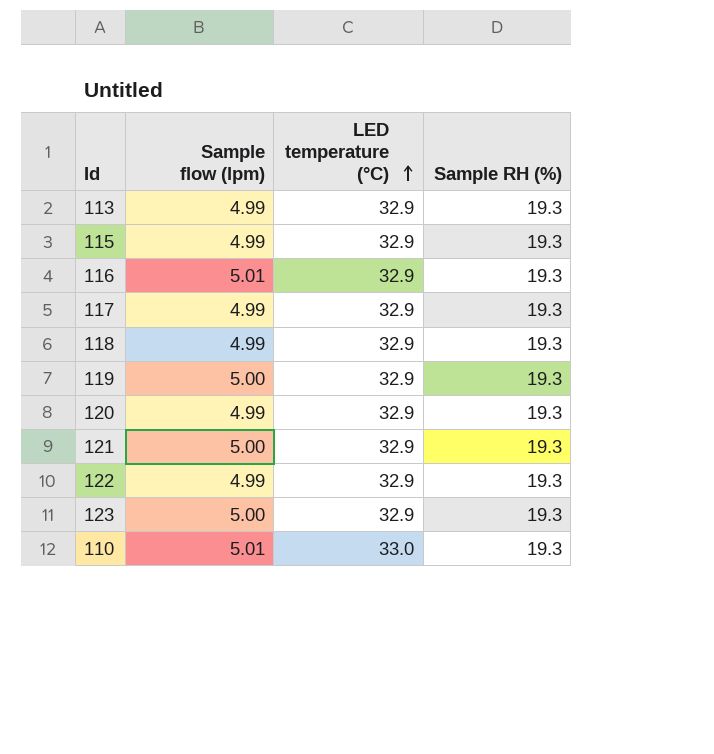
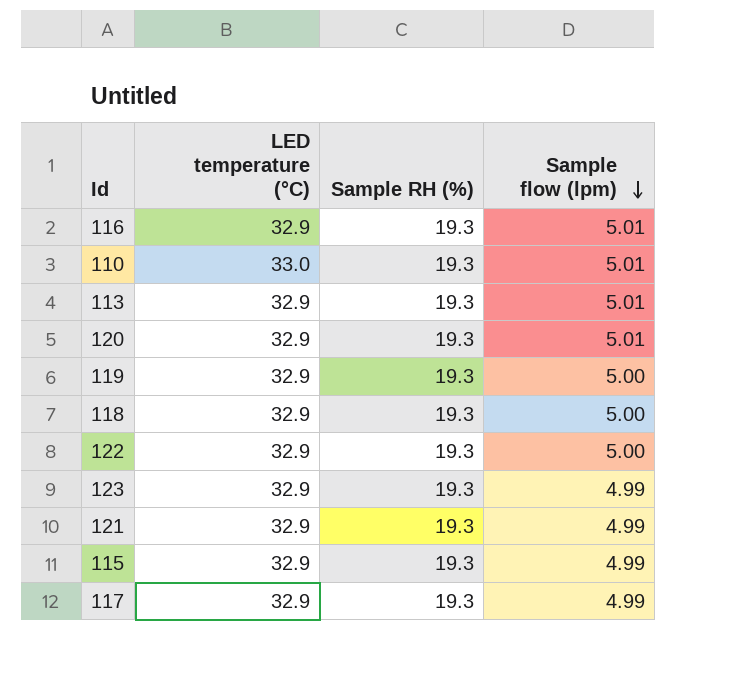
row order: LED temperature (°C) ascending -> Sample flow (lpm) descending
column Sample flow (lpm) | position: 2 -> 4
113 | Sample flow (lpm): 4.99 -> 5.01
120 | Sample flow (lpm): 4.99 -> 5.01
118 | Sample flow (lpm): 4.99 -> 5.00
122 | Sample flow (lpm): 4.99 -> 5.00
123 | Sample flow (lpm): 5.00 -> 4.99
121 | Sample flow (lpm): 5.00 -> 4.99

